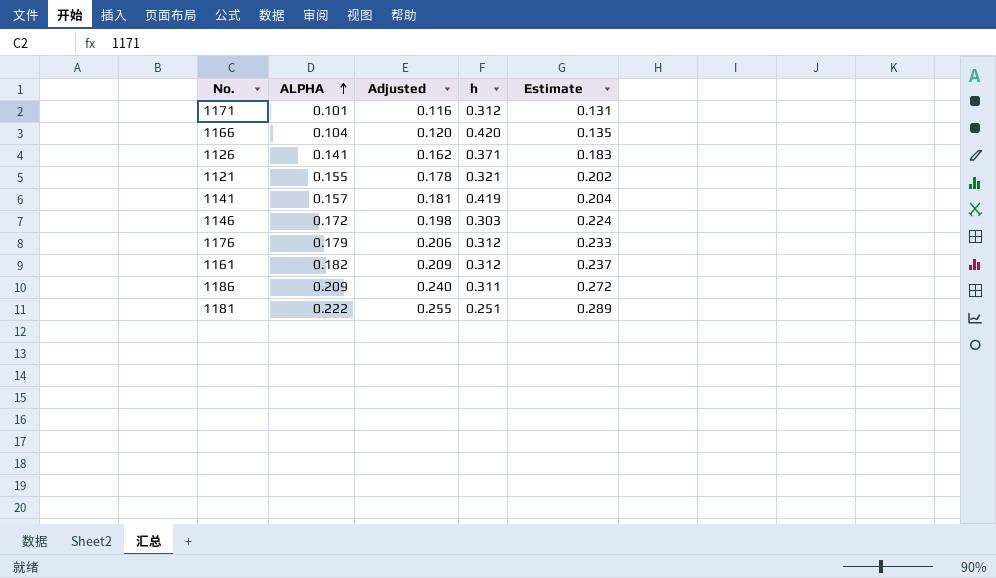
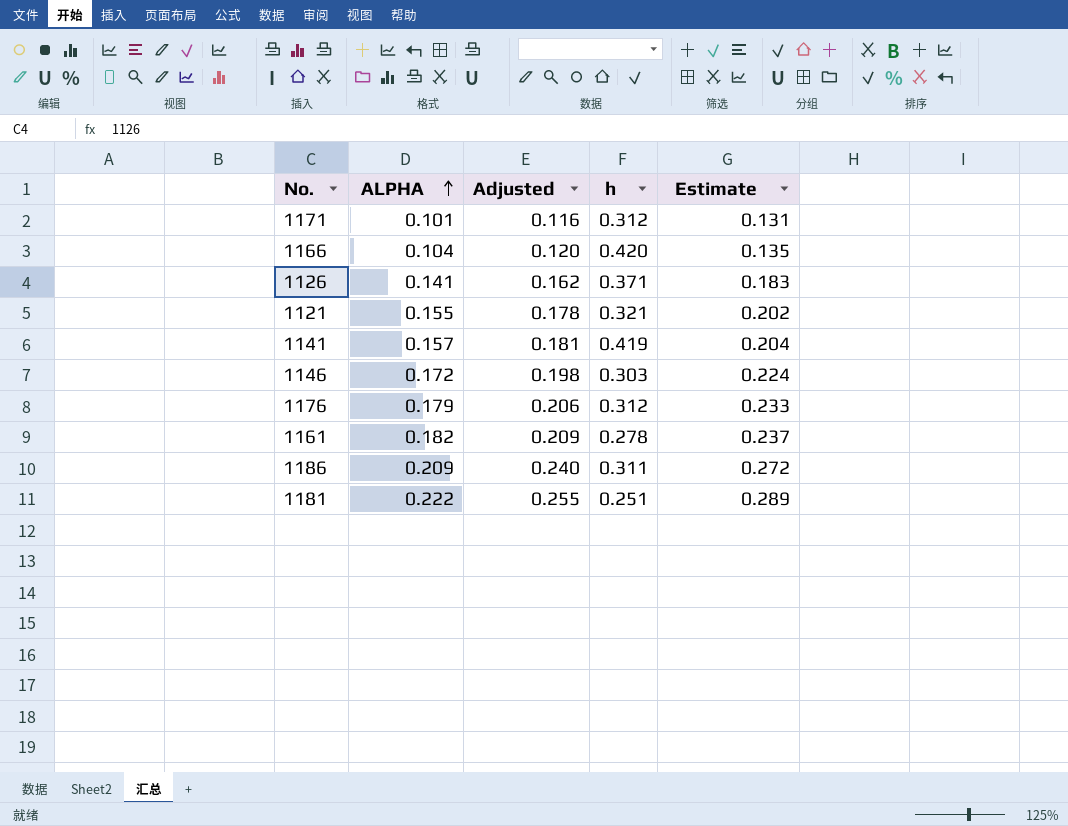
1161 | h: 0.312 -> 0.278

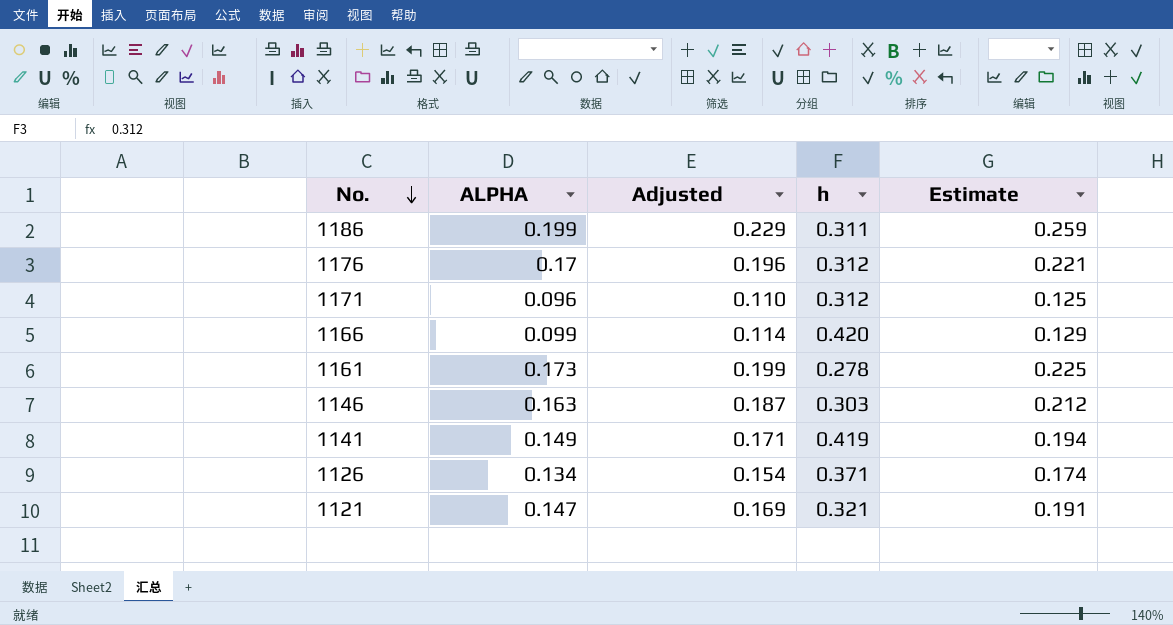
row order: ALPHA ascending -> No. descending
row 1181: 0.222 | 0.255 | 0.251 | 0.289 -> none
1186 | ALPHA: 0.209 -> 0.199
1186 | Adjusted: 0.240 -> 0.229
1186 | Estimate: 0.272 -> 0.259
1176 | ALPHA: 0.179 -> 0.17
1176 | Adjusted: 0.206 -> 0.196
1176 | Estimate: 0.233 -> 0.221
1171 | ALPHA: 0.101 -> 0.096
1171 | Adjusted: 0.116 -> 0.110
1171 | Estimate: 0.131 -> 0.125
1166 | ALPHA: 0.104 -> 0.099
1166 | Adjusted: 0.120 -> 0.114
1166 | Estimate: 0.135 -> 0.129
1161 | ALPHA: 0.182 -> 0.173
1161 | Adjusted: 0.209 -> 0.199
1161 | Estimate: 0.237 -> 0.225
1146 | ALPHA: 0.172 -> 0.163
1146 | Adjusted: 0.198 -> 0.187
1146 | Estimate: 0.224 -> 0.212
1141 | ALPHA: 0.157 -> 0.149
1141 | Adjusted: 0.181 -> 0.171
1141 | Estimate: 0.204 -> 0.194
1126 | ALPHA: 0.141 -> 0.134
1126 | Adjusted: 0.162 -> 0.154
1126 | Estimate: 0.183 -> 0.174
1121 | ALPHA: 0.155 -> 0.147
1121 | Adjusted: 0.178 -> 0.169
1121 | Estimate: 0.202 -> 0.191

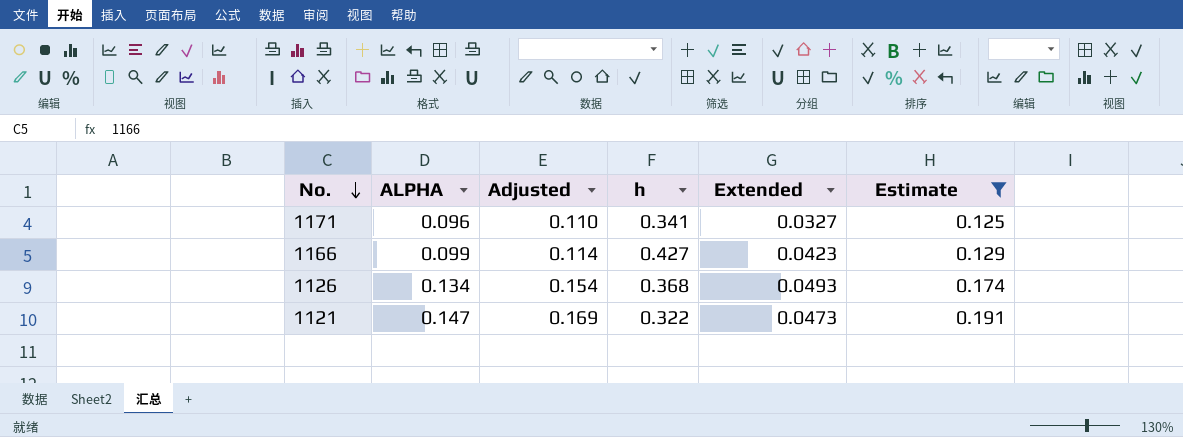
filter: none -> Estimate <= 0.191
column Extended | formula: none -> [ALPHA] * [h]
1171 | h: 0.312 -> 0.341
1166 | h: 0.420 -> 0.427
1126 | h: 0.371 -> 0.368
1121 | h: 0.321 -> 0.322

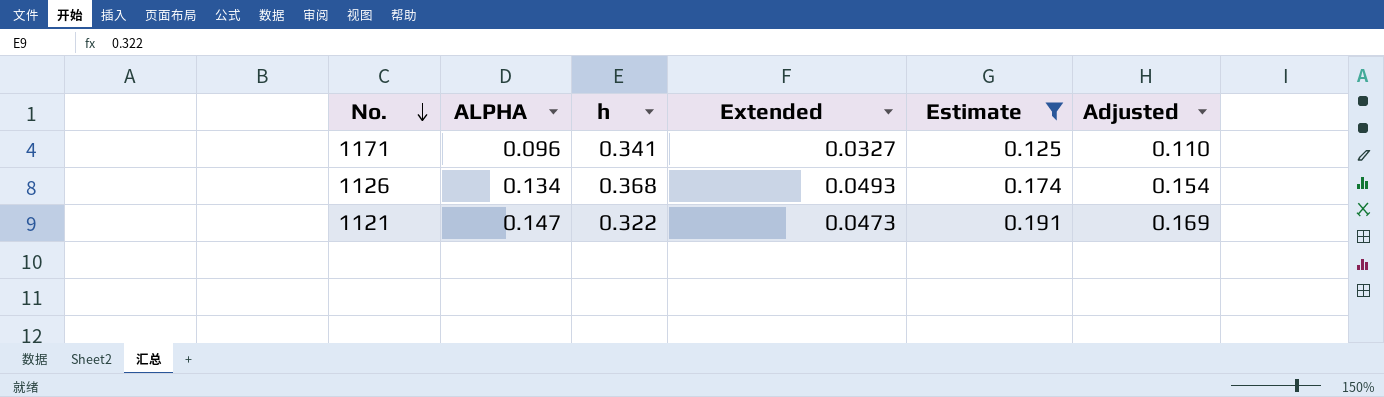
column Adjusted | position: 3 -> 6
row 1166: 0.099 | 0.114 | 0.427 | 0.0423 | 0.129 -> none

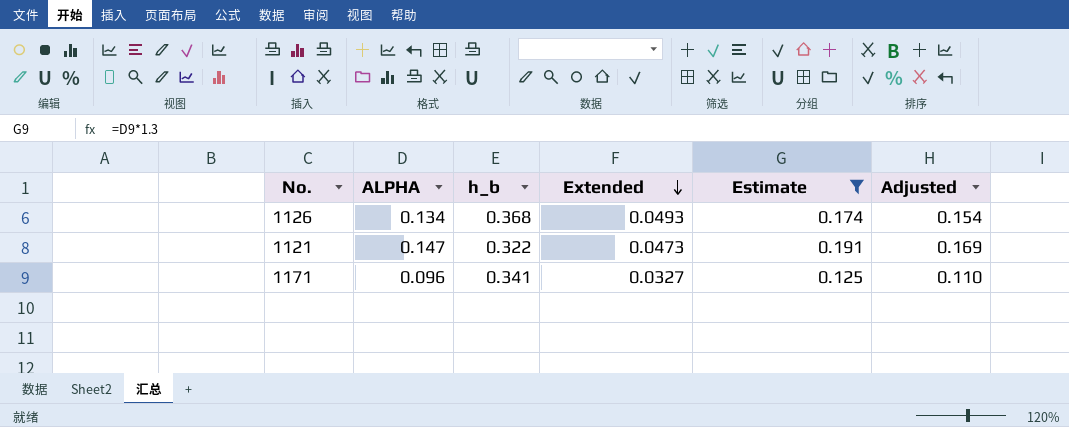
row order: No. descending -> Extended descending
column name: h -> h_b

